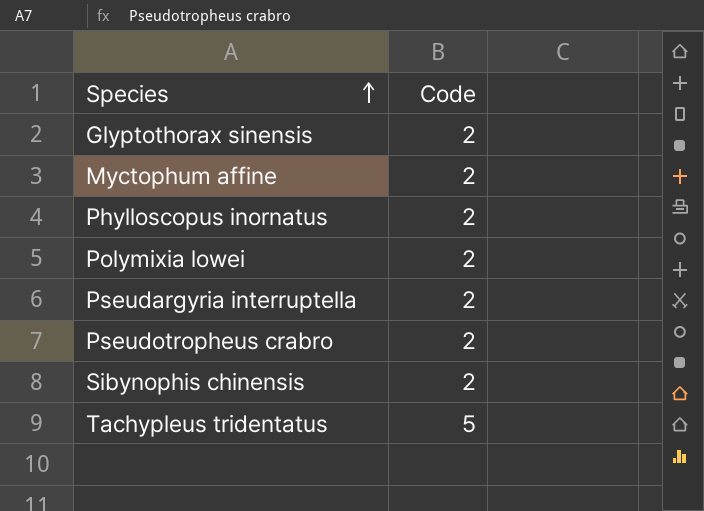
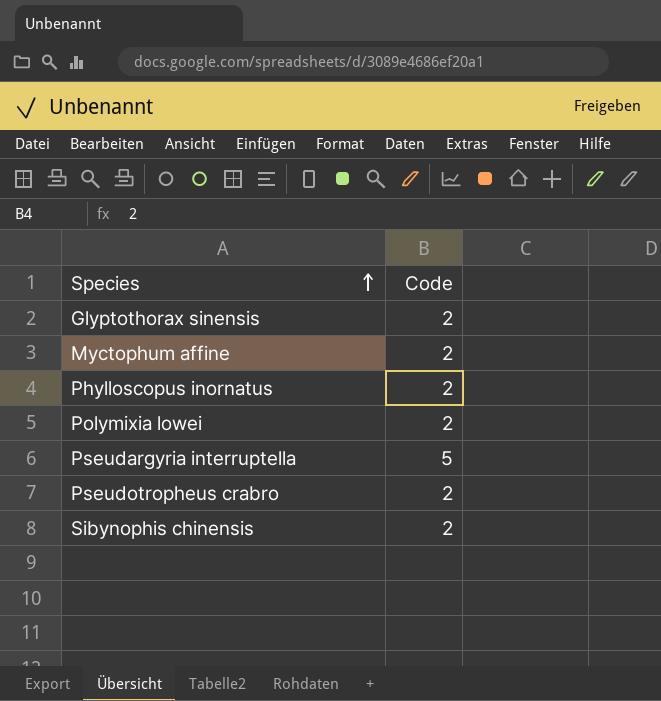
row Tachypleus tridentatus: 5 -> none
Pseudargyria interruptella | Code: 2 -> 5

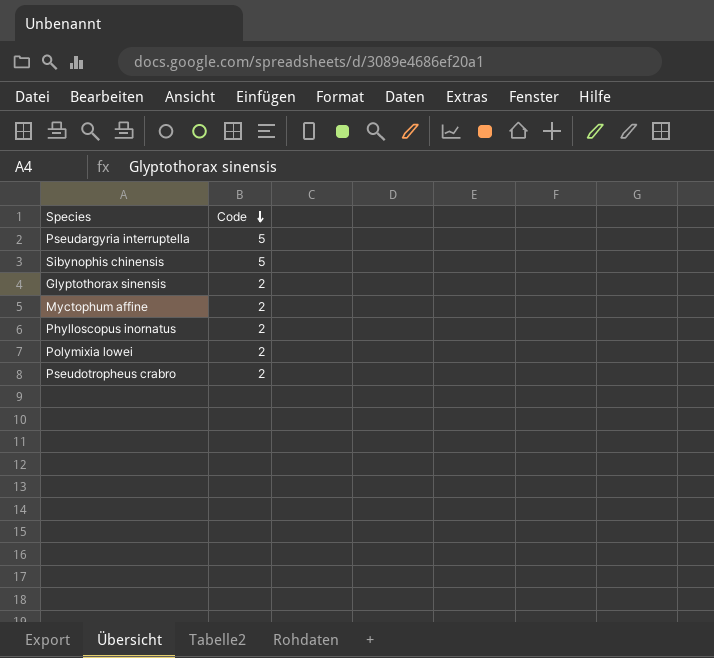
row order: Species ascending -> Code descending
Sibynophis chinensis | Code: 2 -> 5

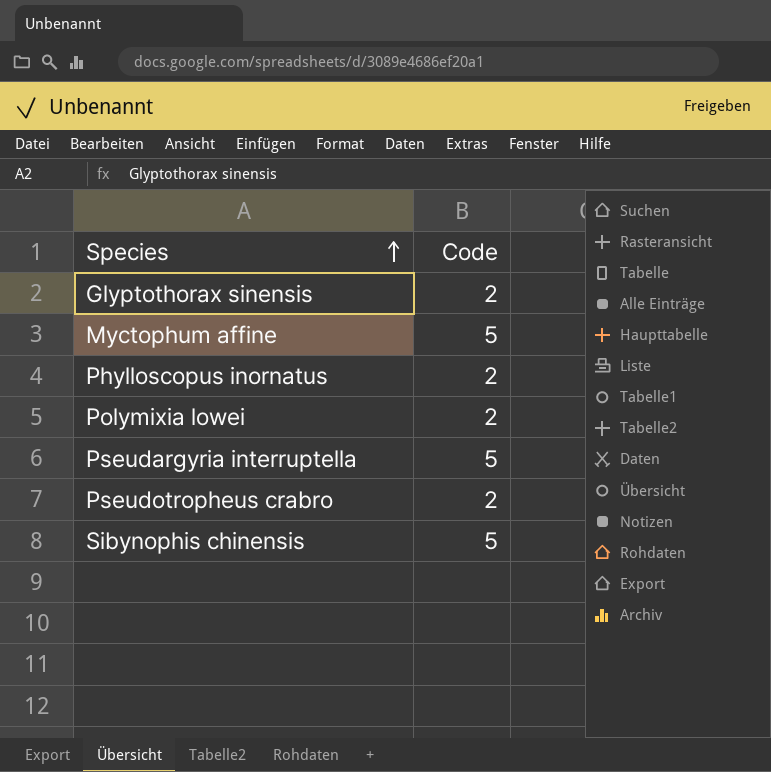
row order: Code descending -> Species ascending
Myctophum affine | Code: 2 -> 5

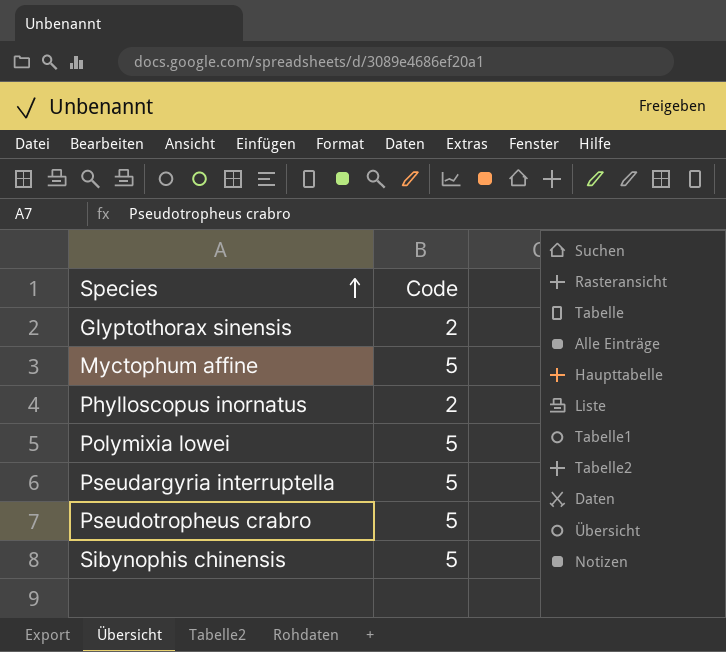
Polymixia lowei | Code: 2 -> 5
Pseudotropheus crabro | Code: 2 -> 5

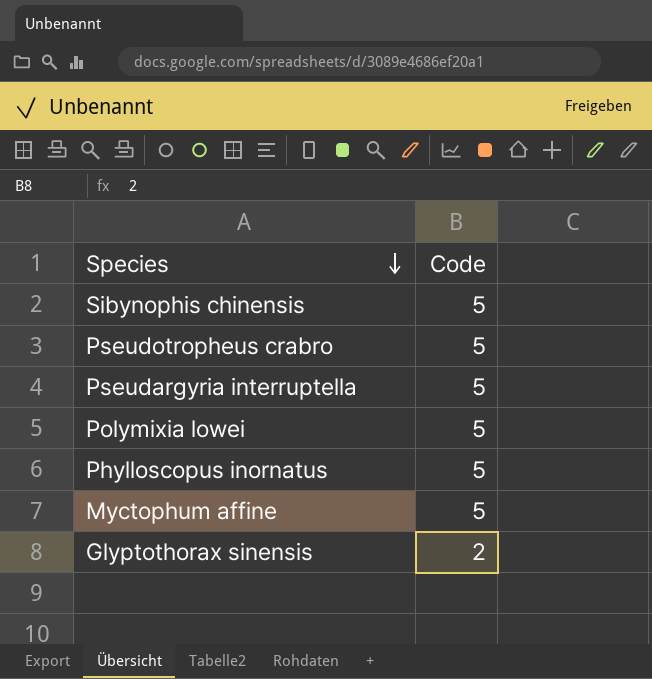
row order: Species ascending -> Species descending
Phylloscopus inornatus | Code: 2 -> 5

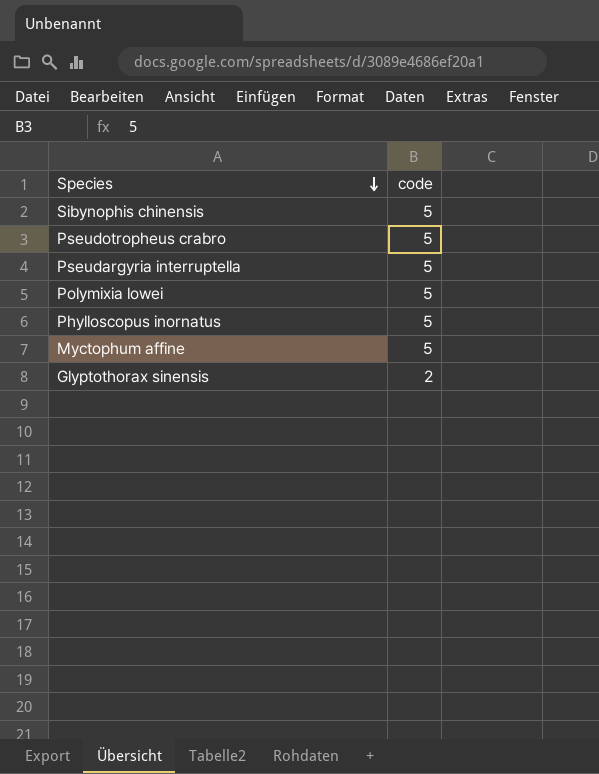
column name: Code -> code

